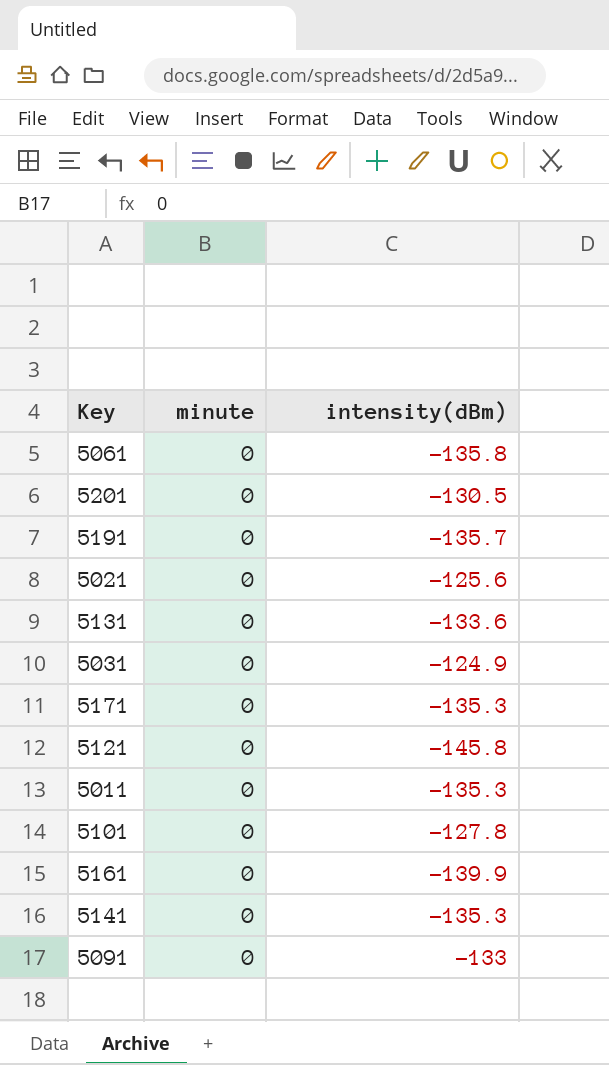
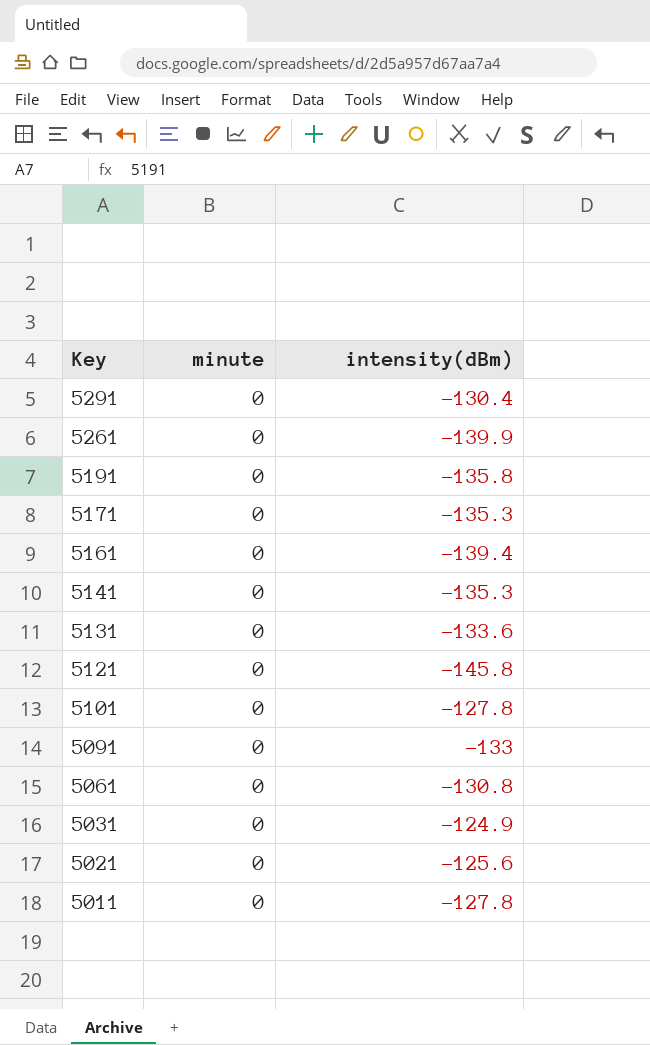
row order: none -> Key descending
row 5201: 0 | -130.5 -> none
row 5291: none -> 0 | -130.4
row 5261: none -> 0 | -139.9
5191 | intensity(dBm): -135.7 -> -135.8
5161 | intensity(dBm): -139.9 -> -139.4
5061 | intensity(dBm): -135.8 -> -130.8
5011 | intensity(dBm): -135.3 -> -127.8

